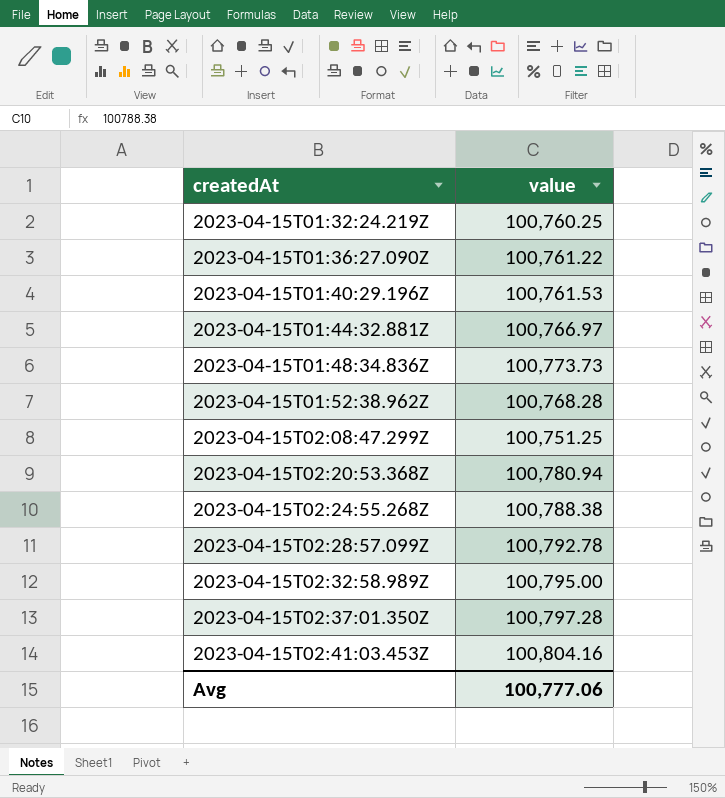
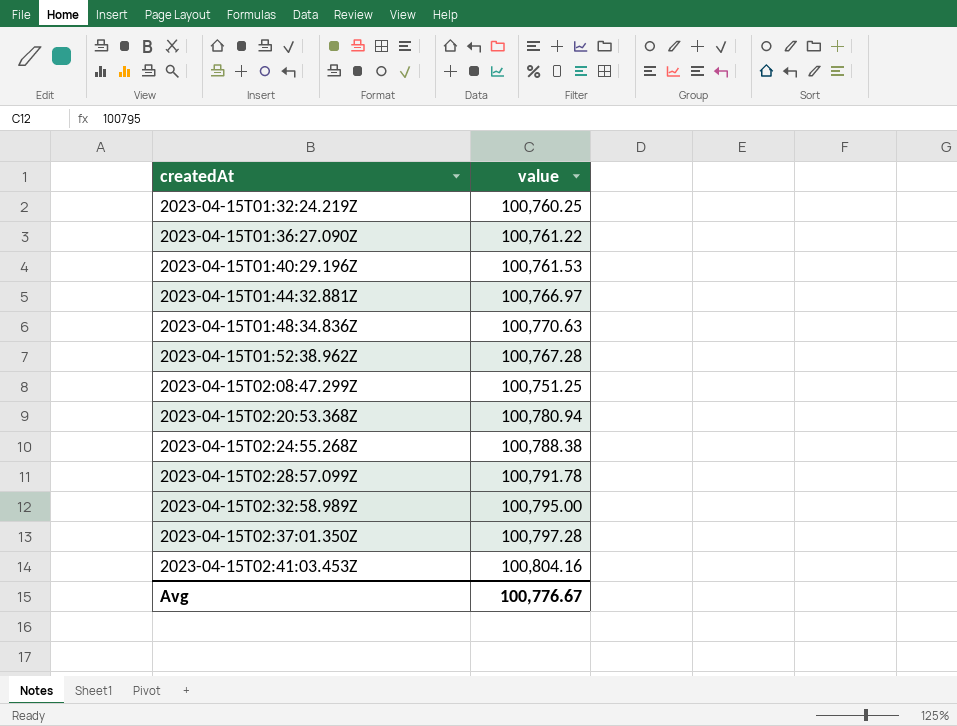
2023-04-15T01:48:34.836Z | value: 100,773.73 -> 100,770.63
2023-04-15T01:52:38.962Z | value: 100,768.28 -> 100,767.28
2023-04-15T02:28:57.099Z | value: 100,792.78 -> 100,791.78
Avg | value: 100,777.06 -> 100,776.67

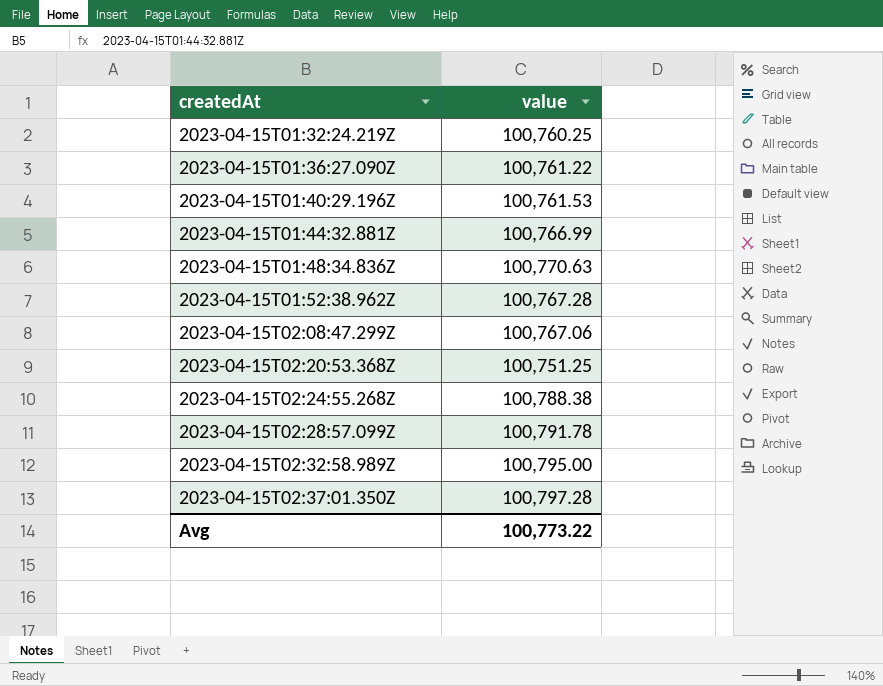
row 2023-04-15T02:41:03.453Z: 100,804.16 -> none
2023-04-15T01:44:32.881Z | value: 100,766.97 -> 100,766.99
2023-04-15T02:08:47.299Z | value: 100,751.25 -> 100,767.06
2023-04-15T02:20:53.368Z | value: 100,780.94 -> 100,751.25
Avg | value: 100,776.67 -> 100,773.22

